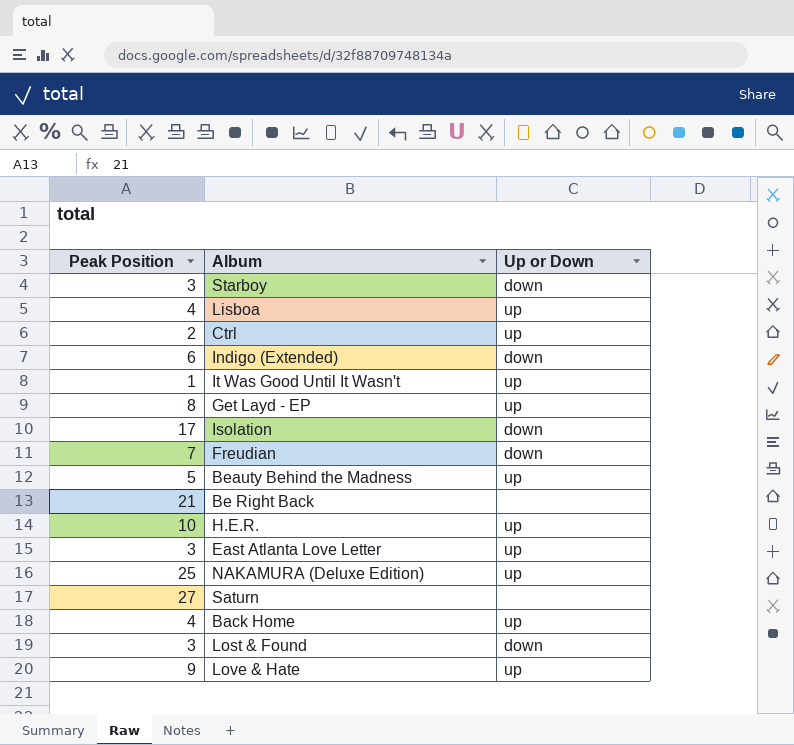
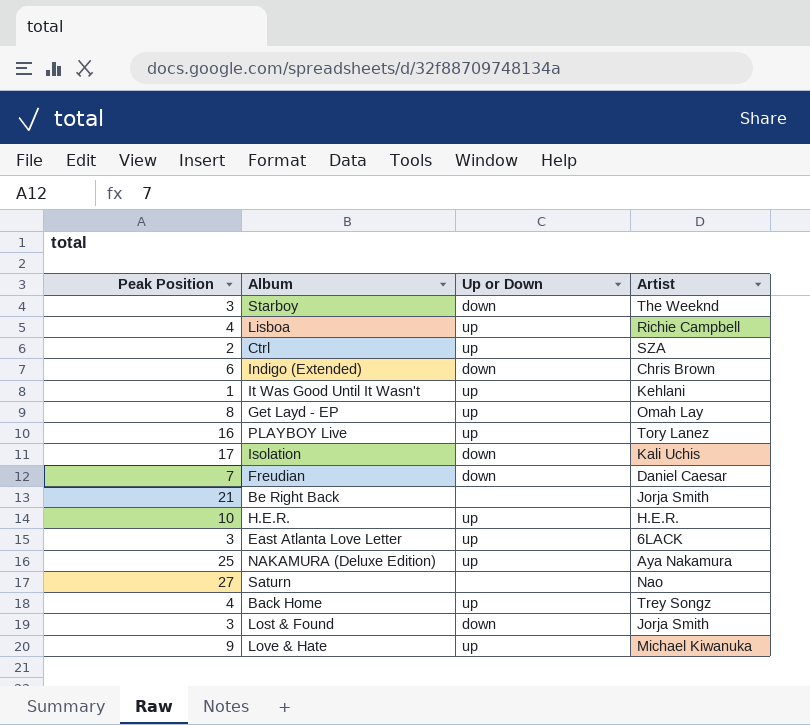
column Artist | position: none -> 4
row Beauty Behind the Madness: 5 | up -> none
row PLAYBOY Live: none -> 16 | up | Tory Lanez

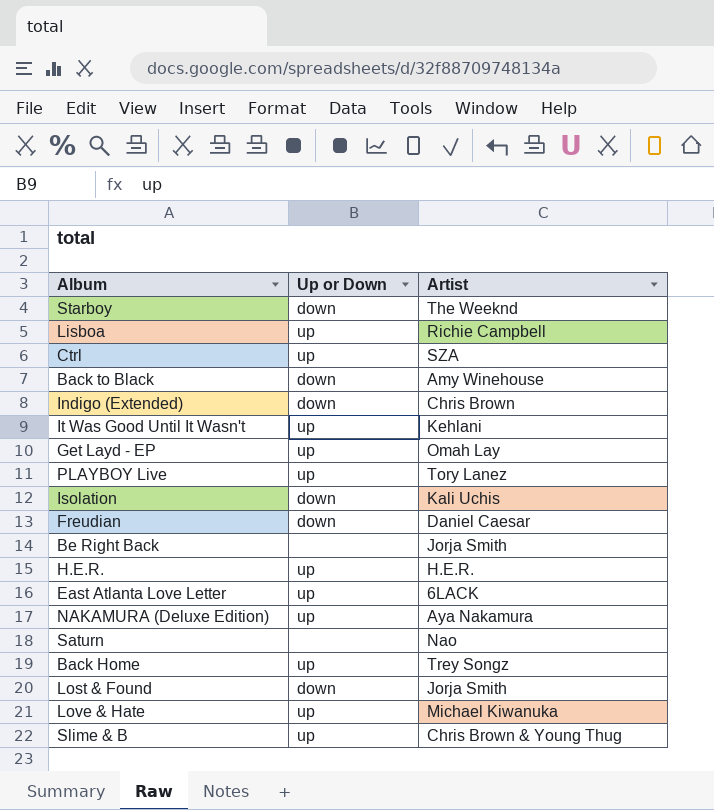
column Peak Position | position: 1 -> none
row Back to Black: none -> down | Amy Winehouse
row Slime & B: none -> up | Chris Brown & Young Thug

